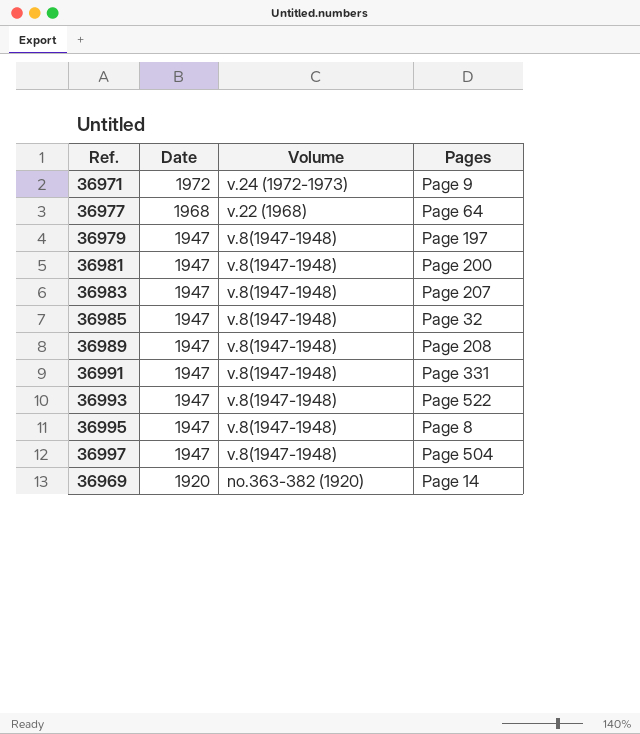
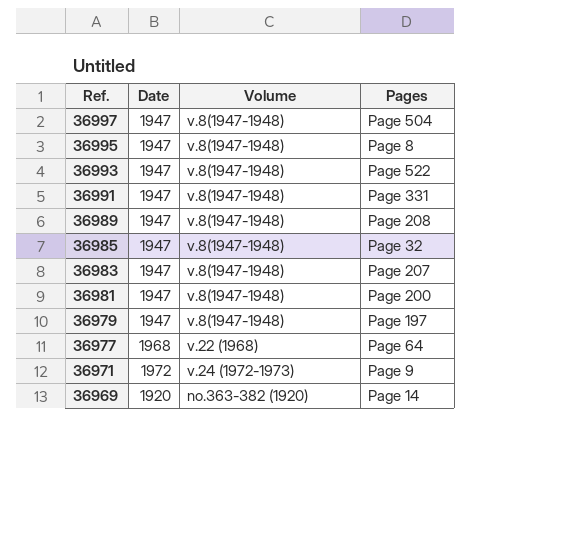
row order: Date descending -> Ref. descending

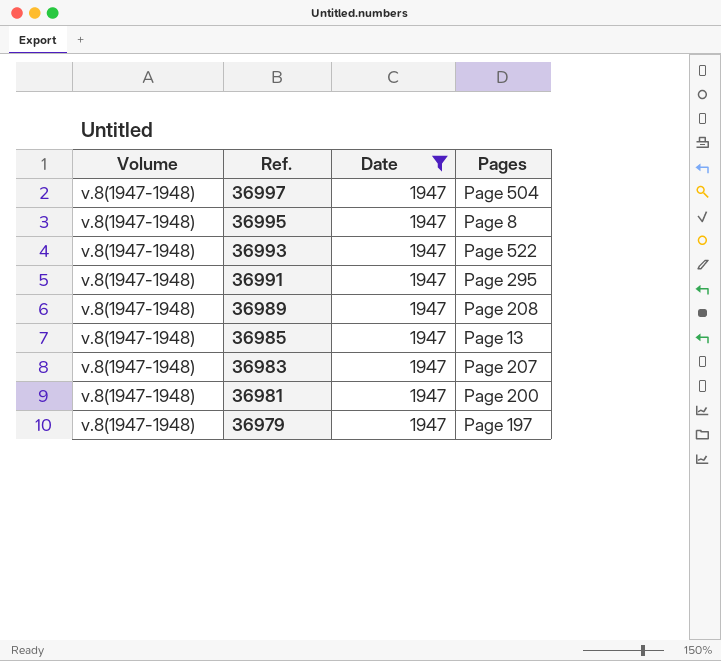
filter: none -> Date = 1947
column Volume | position: 3 -> 1
36991 | Pages: Page 331 -> Page 295
36985 | Pages: Page 32 -> Page 13

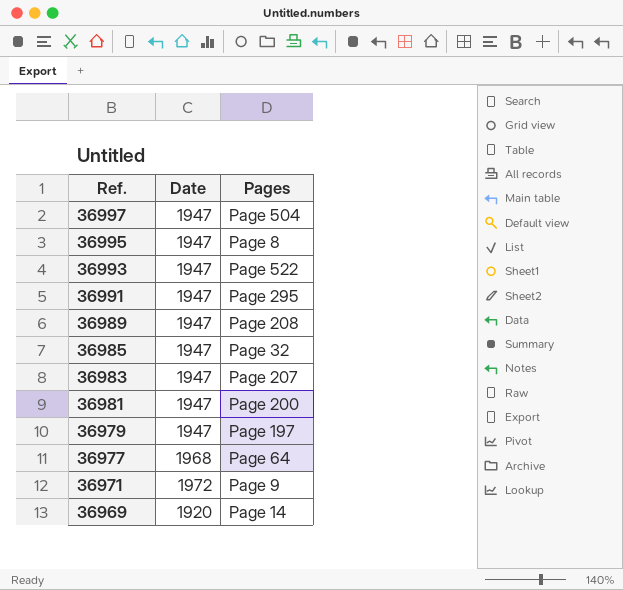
filter: Date = 1947 -> none
column Volume | position: 1 -> none
36985 | Pages: Page 13 -> Page 32

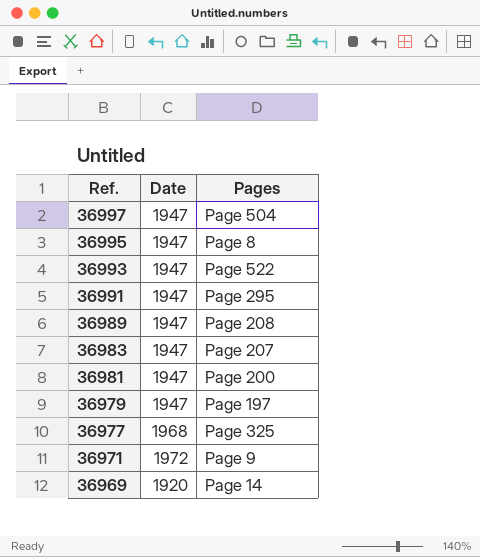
row 36985: 1947 | Page 32 -> none
36977 | Pages: Page 64 -> Page 325

